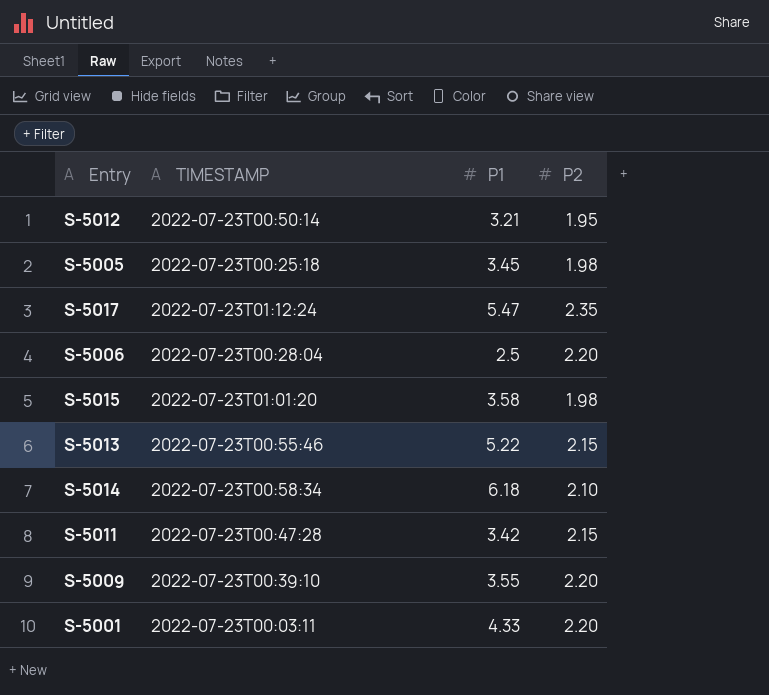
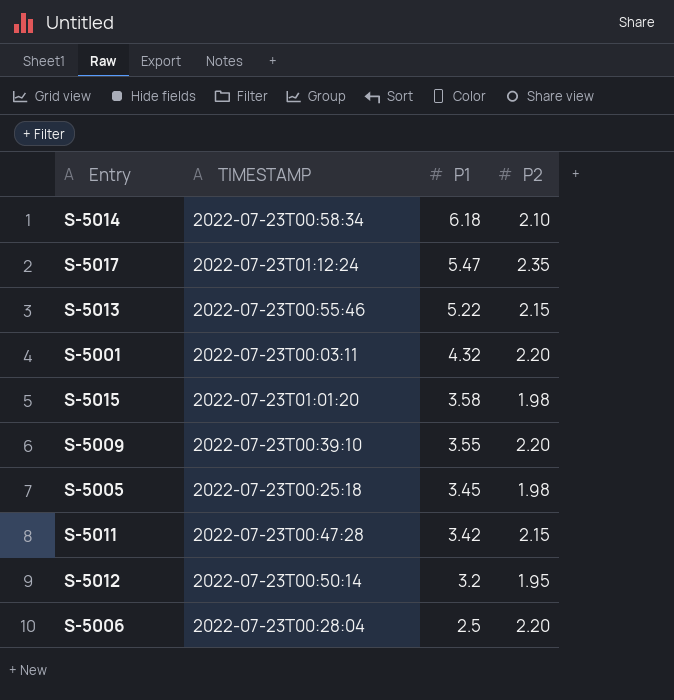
row order: none -> P1 descending
S-5001 | P1: 4.33 -> 4.32
S-5012 | P1: 3.21 -> 3.2

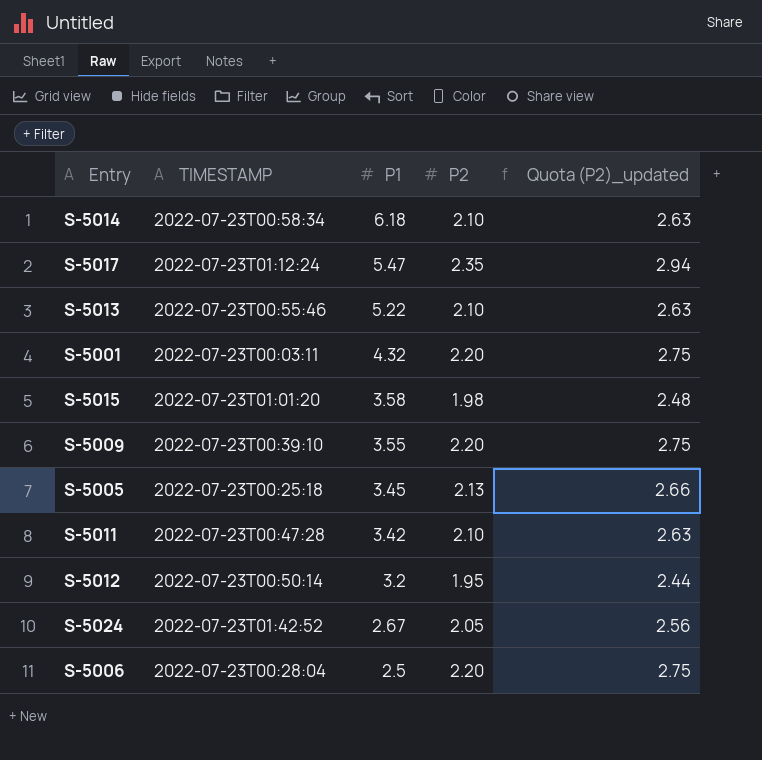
column Quota (P2)_updated | formula: none -> [P2] * 1.25
S-5013 | P2: 2.15 -> 2.10
S-5005 | P2: 1.98 -> 2.13
S-5011 | P2: 2.15 -> 2.10
row S-5024: none -> 2022-07-23T01:42:52 | 2.67 | 2.05 | 2.56

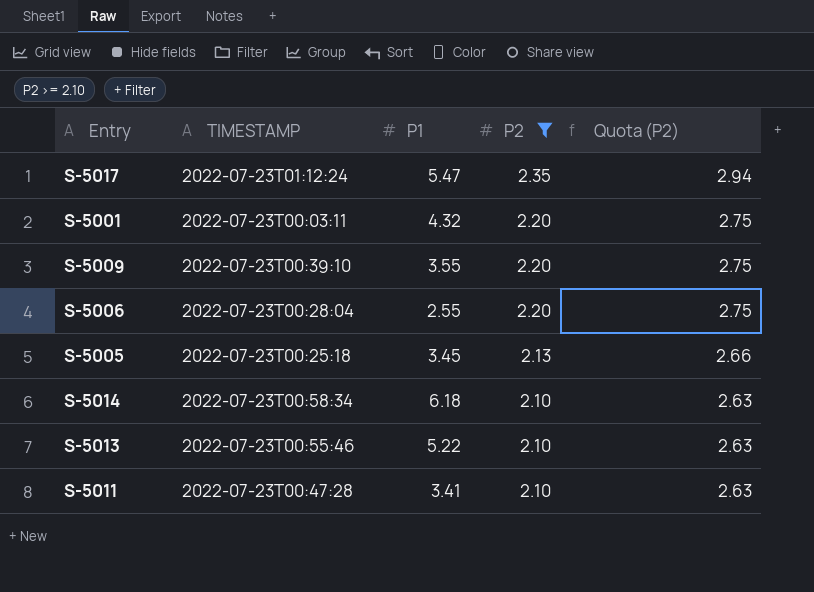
filter: none -> P2 >= 2.10
row order: P1 descending -> P2 descending
column name: Quota (P2)_updated -> Quota (P2)
S-5006 | P1: 2.5 -> 2.55
S-5011 | P1: 3.42 -> 3.41

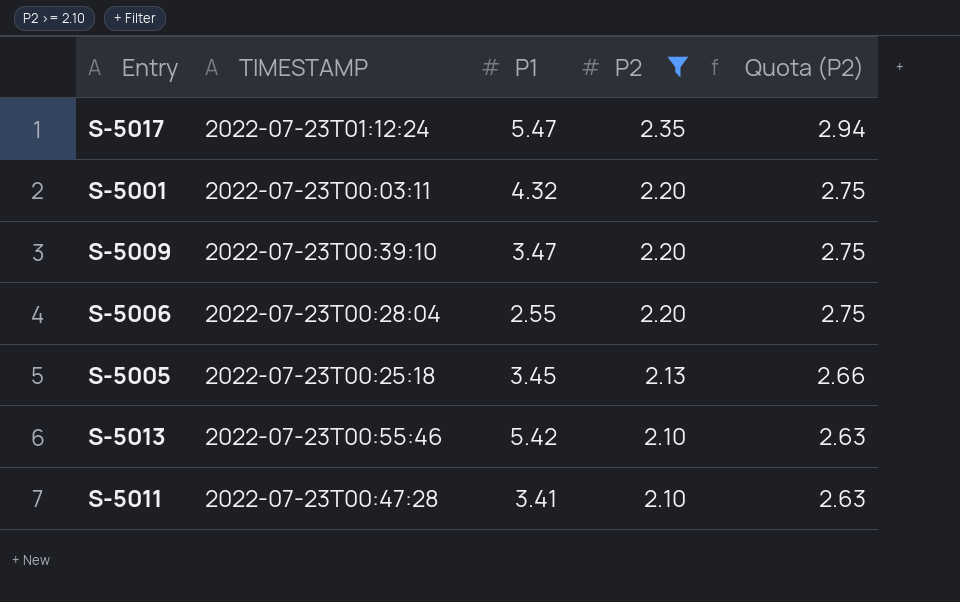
row S-5014: 2022-07-23T00:58:34 | 6.18 | 2.10 | 2.63 -> none
S-5009 | P1: 3.55 -> 3.47
S-5013 | P1: 5.22 -> 5.42

